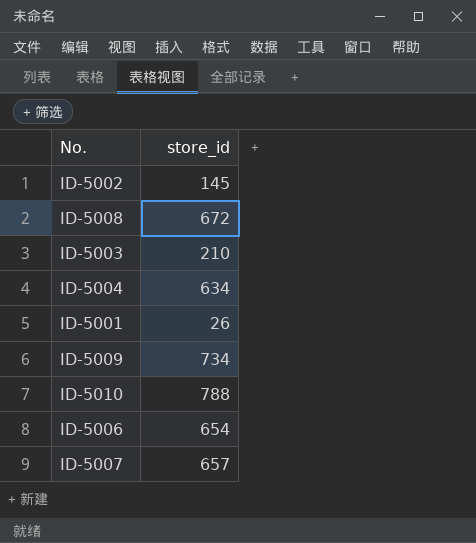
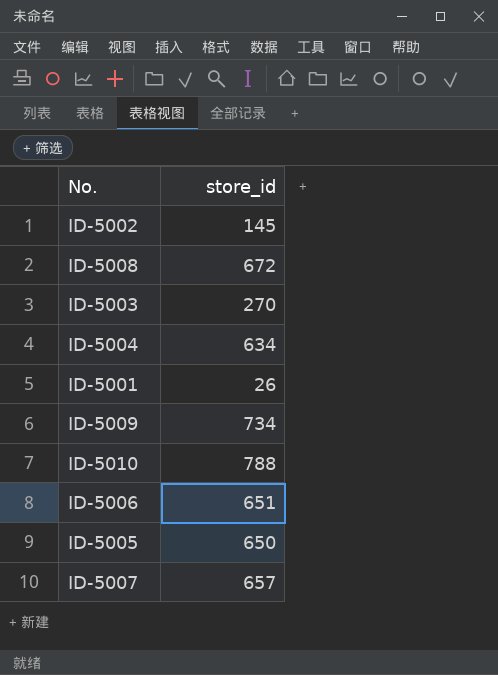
ID-5003 | store_id: 210 -> 270
ID-5006 | store_id: 654 -> 651
row ID-5005: none -> 650

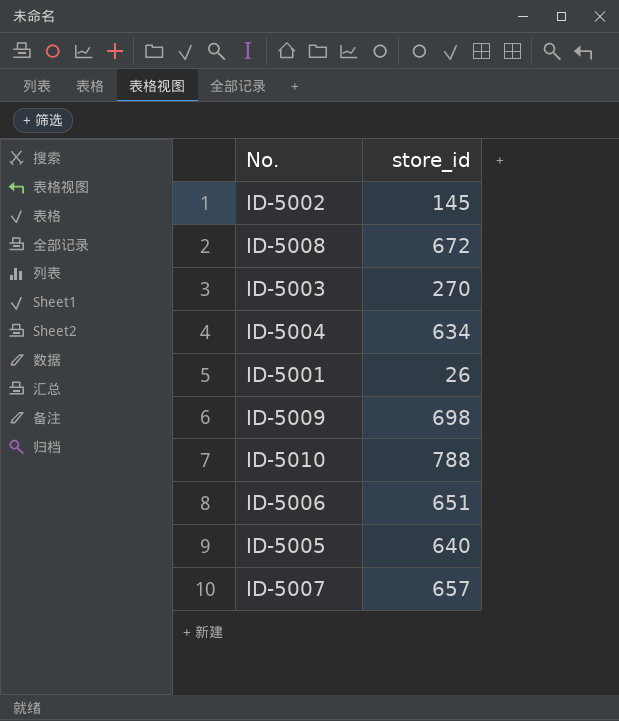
ID-5009 | store_id: 734 -> 698
ID-5005 | store_id: 650 -> 640

